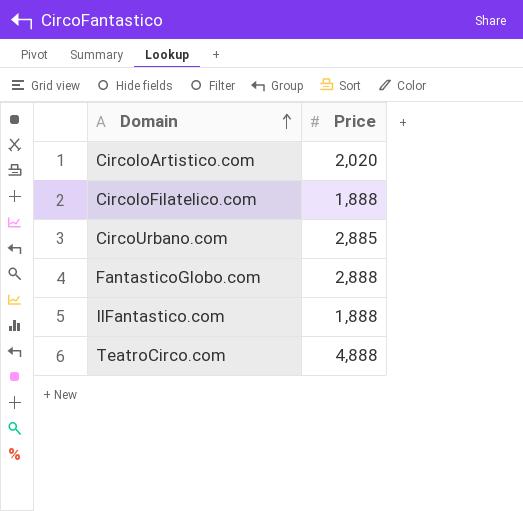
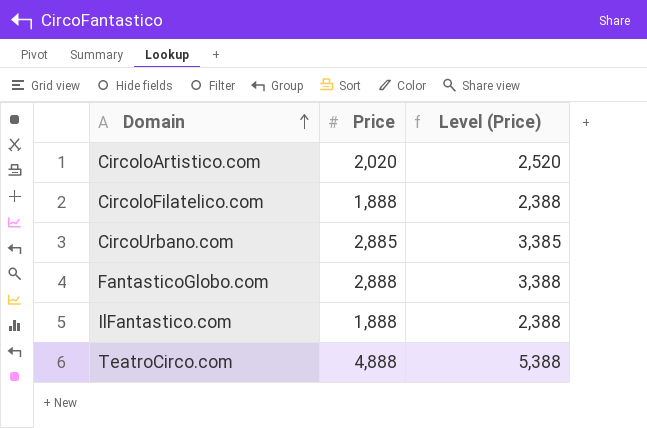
column Level (Price) | formula: none -> [Price] + 500

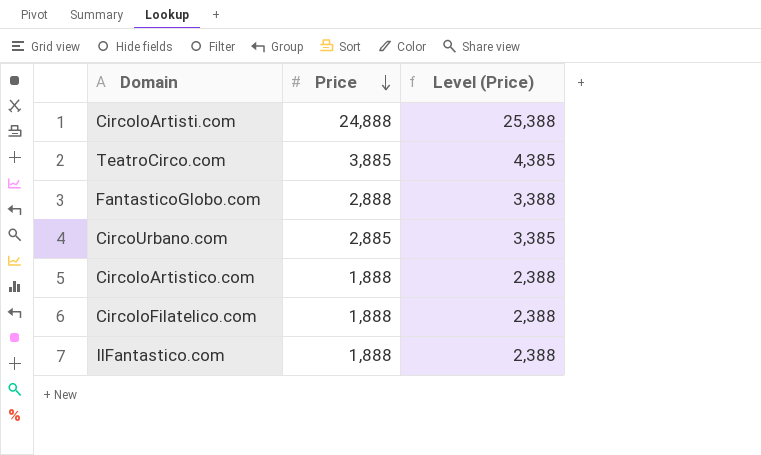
row order: Domain ascending -> Price descending
row CircoloArtisti.com: none -> 24,888 | 25,388
TeatroCirco.com | Price: 4,888 -> 3,885
TeatroCirco.com | Level (Price): 5,388 -> 4,385
CircoloArtistico.com | Price: 2,020 -> 1,888
CircoloArtistico.com | Level (Price): 2,520 -> 2,388

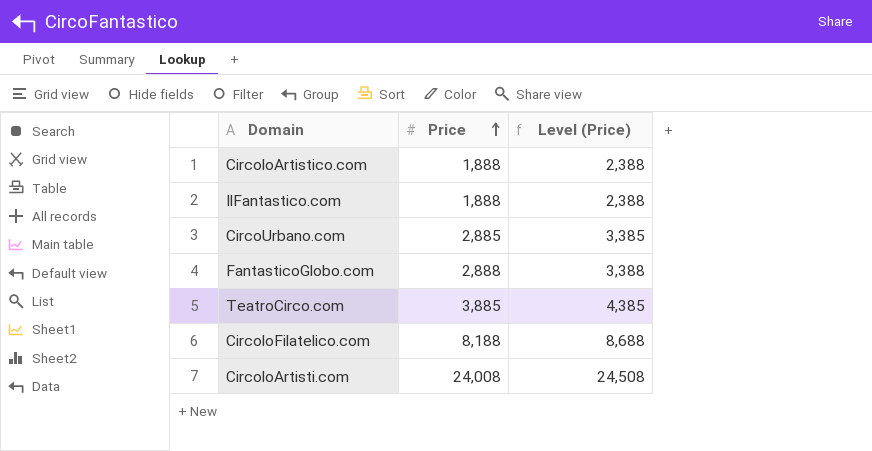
row order: Price descending -> Price ascending
CircoloFilatelico.com | Price: 1,888 -> 8,188
CircoloFilatelico.com | Level (Price): 2,388 -> 8,688
CircoloArtisti.com | Price: 24,888 -> 24,008
CircoloArtisti.com | Level (Price): 25,388 -> 24,508

